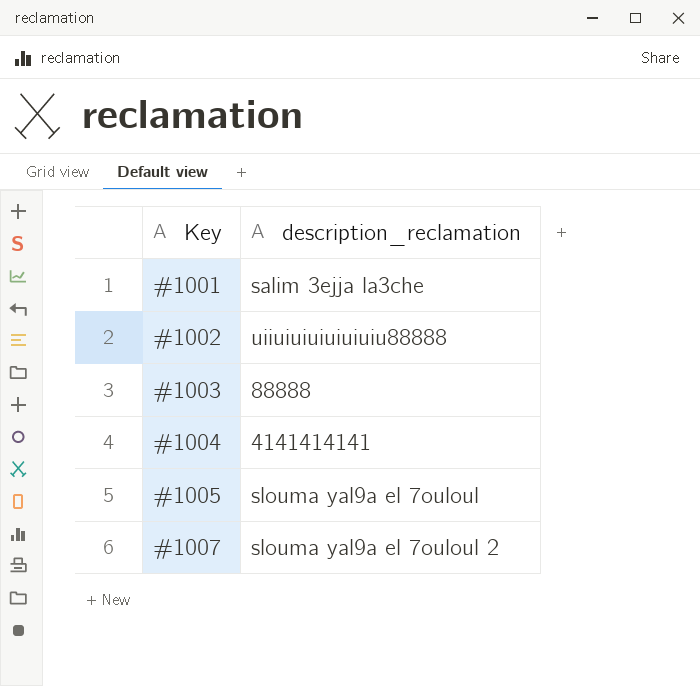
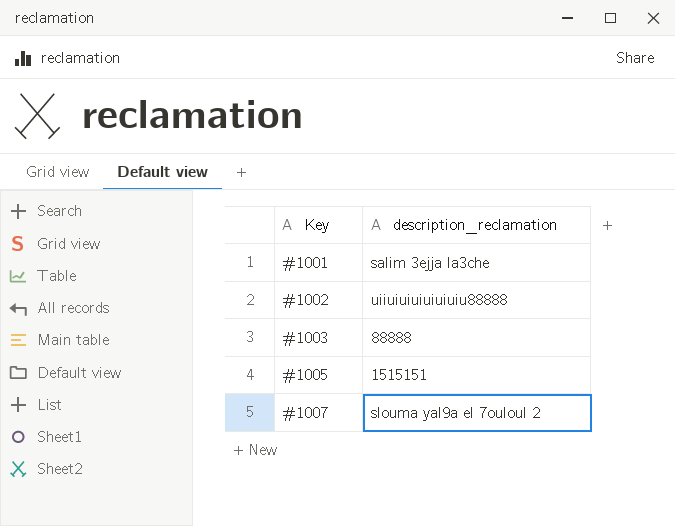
row #1004: 4141414141 -> none
#1005 | description_reclamation: slouma yal9a el 7ouloul -> 1515151

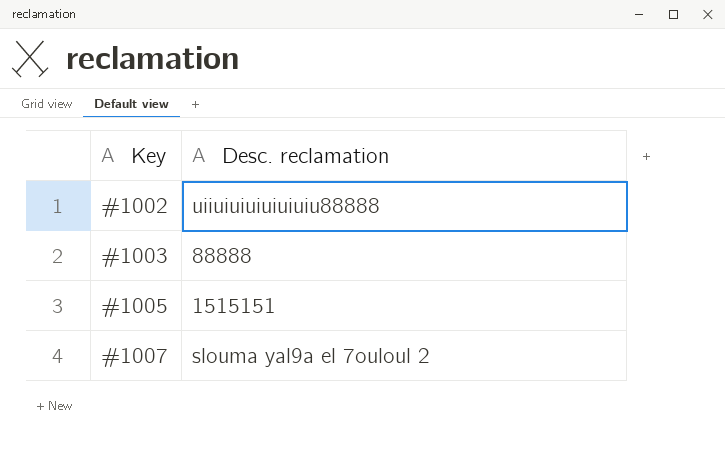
column name: description_reclamation -> Desc. reclamation
row #1001: salim 3ejja la3che -> none

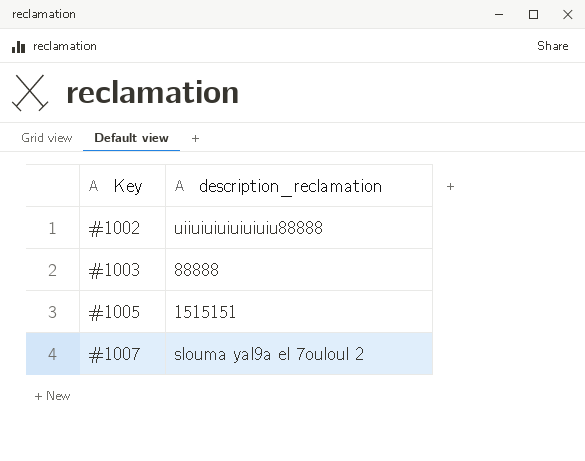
column name: Desc. reclamation -> description_reclamation

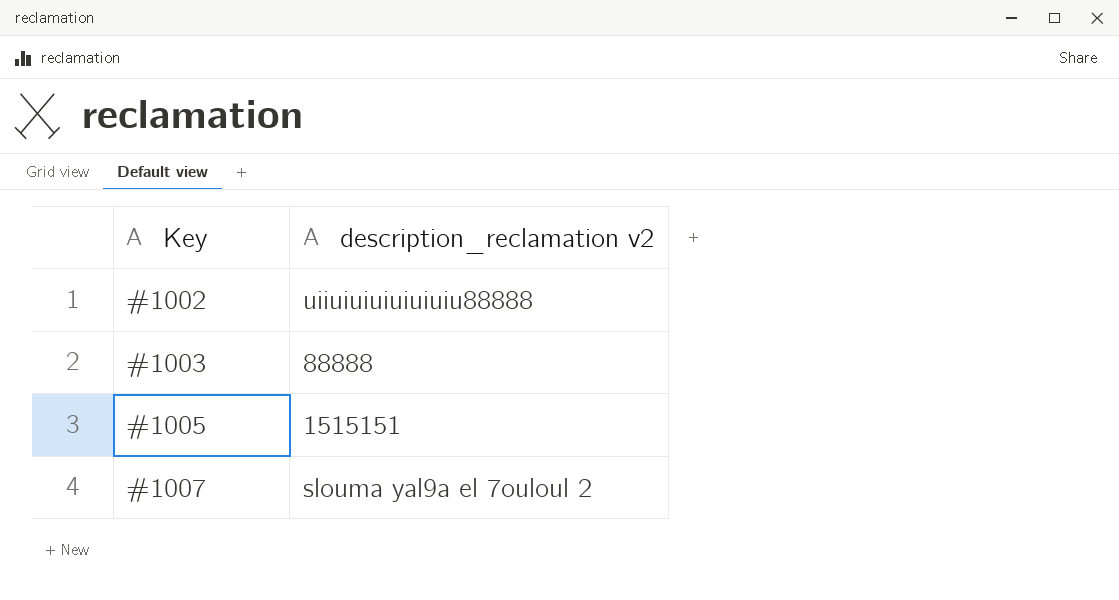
column name: description_reclamation -> description_reclamation v2

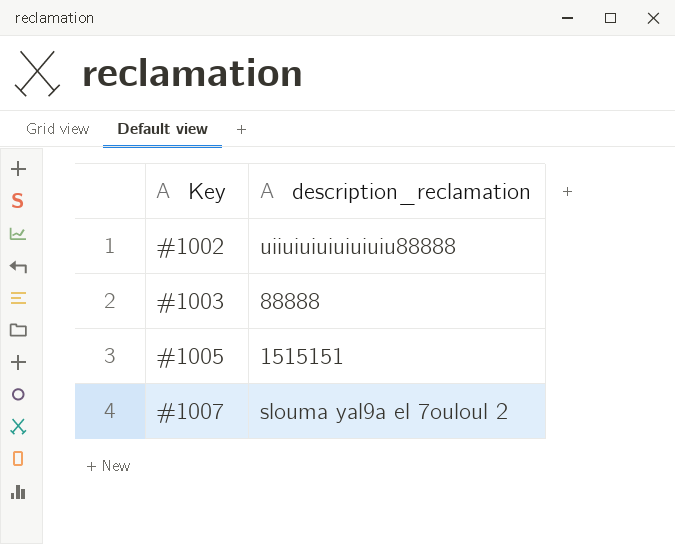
column name: description_reclamation v2 -> description_reclamation

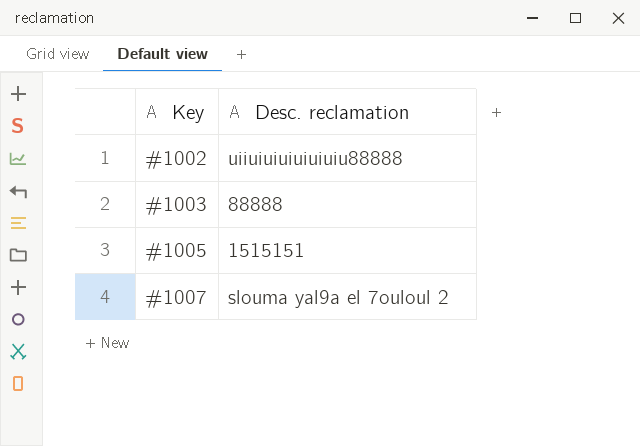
column name: description_reclamation -> Desc. reclamation

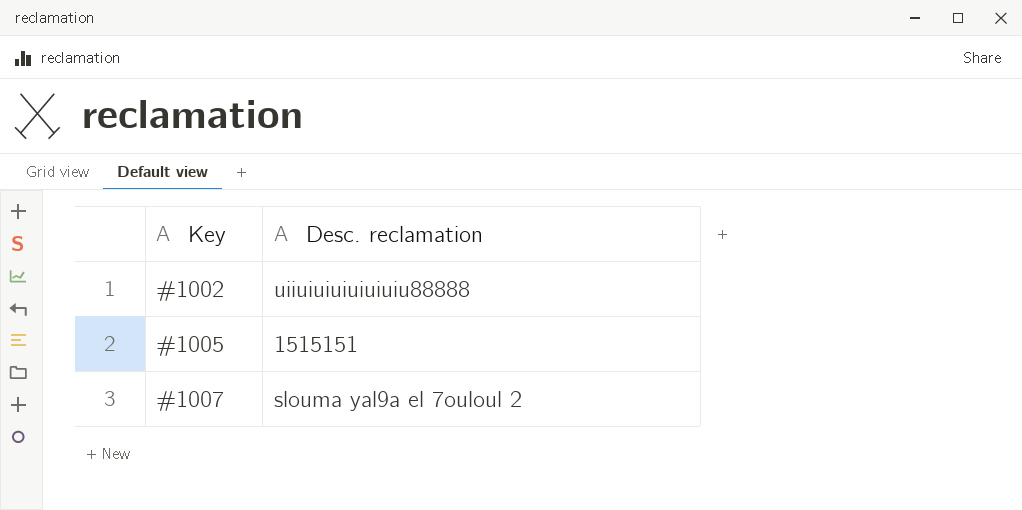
row #1003: 88888 -> none

